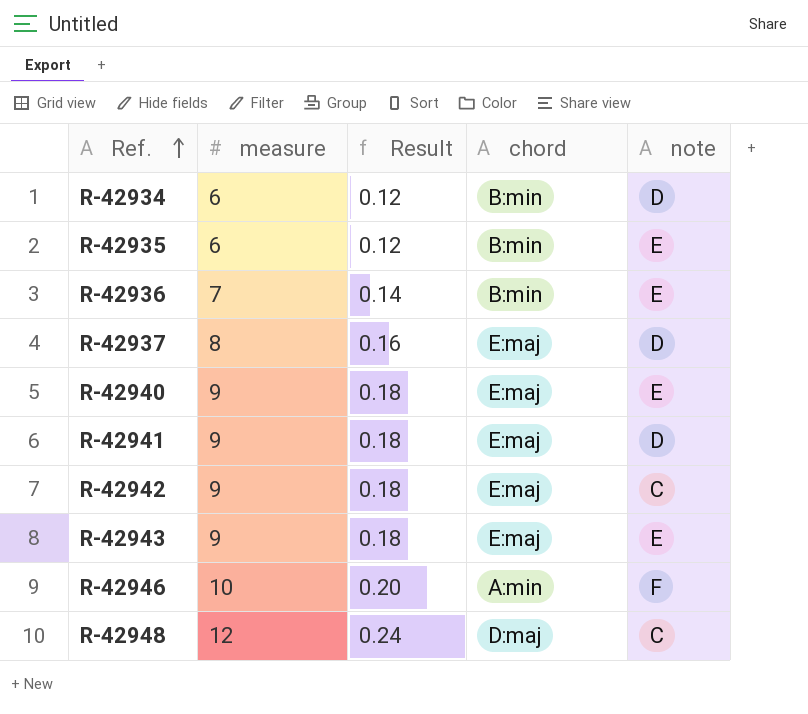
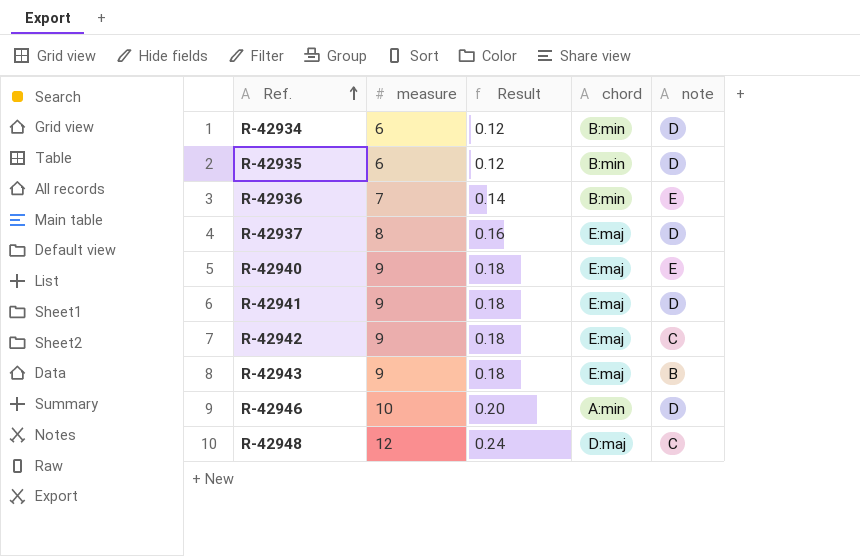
R-42935 | note: E -> D
R-42943 | note: E -> B
R-42946 | note: F -> D

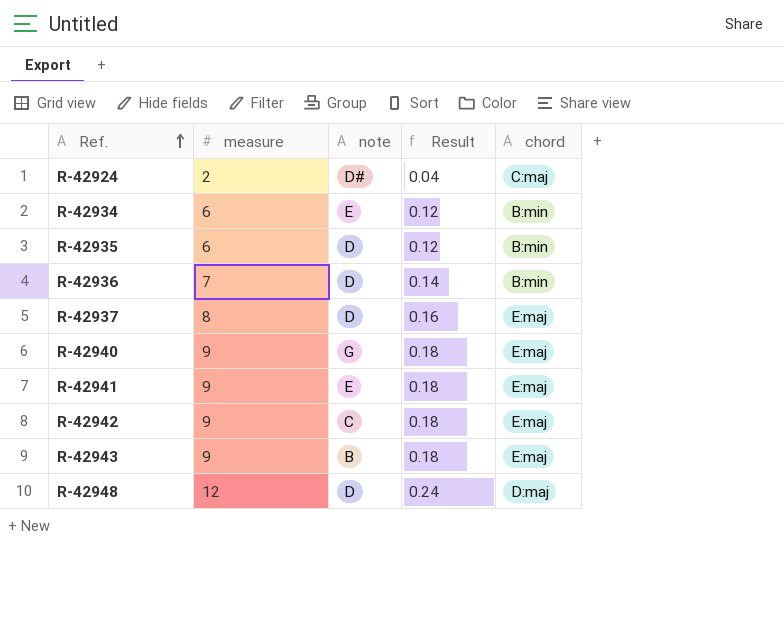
column note | position: 5 -> 3
row R-42946: 10 | 0.20 | A:min | D -> none
row R-42924: none -> 2 | D# | 0.04 | C:maj
R-42934 | note: D -> E
R-42936 | note: E -> D
R-42940 | note: E -> G
R-42941 | note: D -> E
R-42948 | note: C -> D

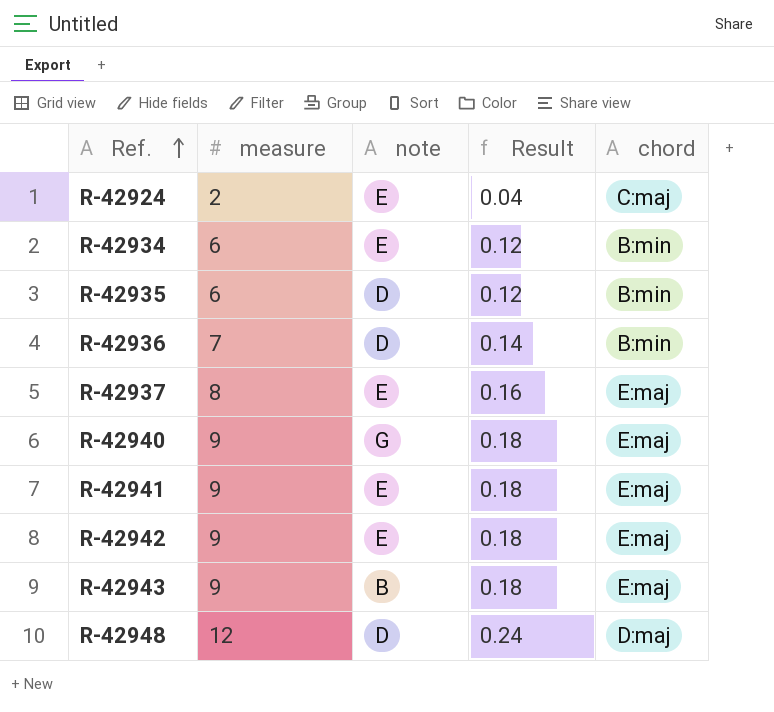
R-42924 | note: D# -> E
R-42937 | note: D -> E
R-42942 | note: C -> E

